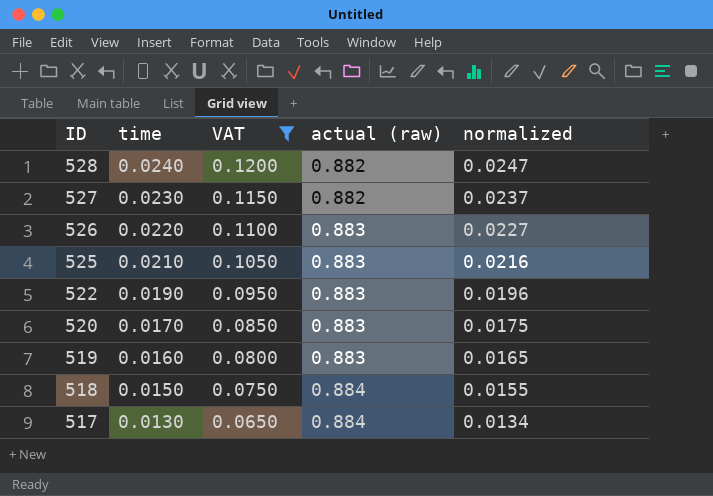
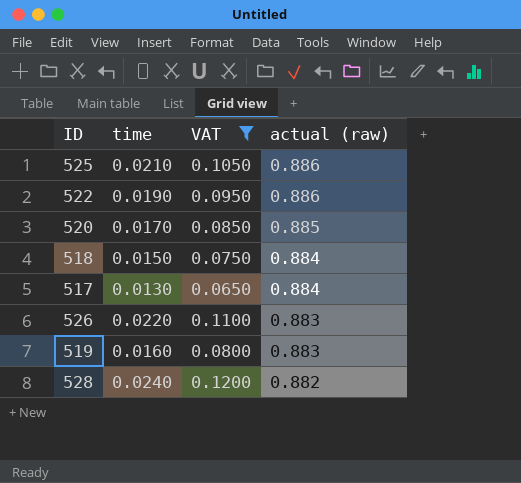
row order: ID descending -> actual (raw) descending
column normalized | formula: [time] * 1.03 -> none
row 527: 0.0230 | 0.1150 | 0.882 | 0.0237 -> none
525 | actual (raw): 0.883 -> 0.886
522 | actual (raw): 0.883 -> 0.886
520 | actual (raw): 0.883 -> 0.885

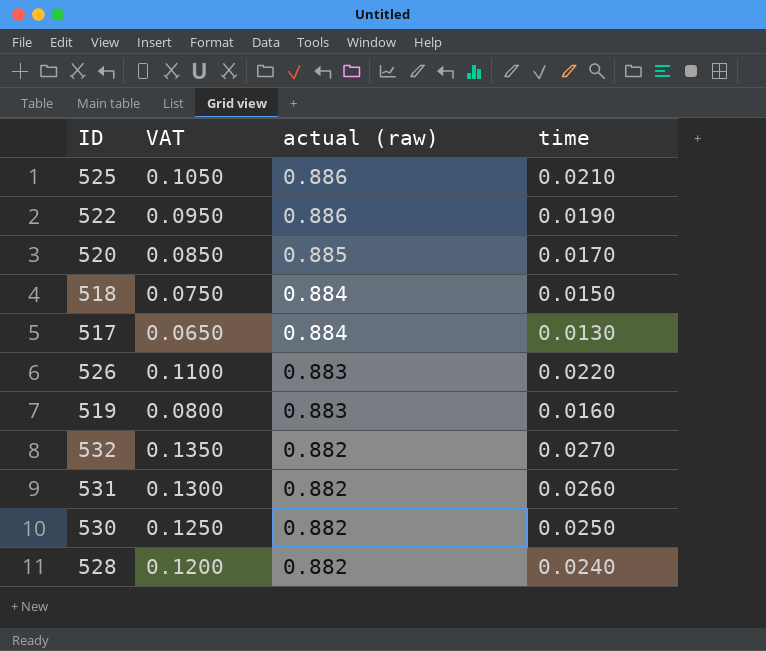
filter: VAT <= 0.1200 -> none
column time | position: 2 -> 4

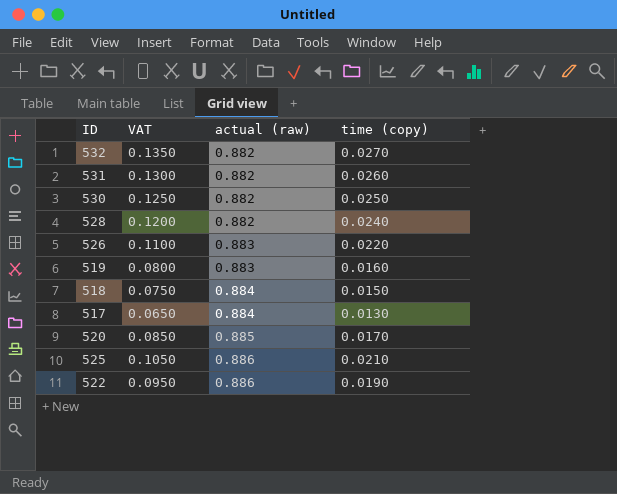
row order: actual (raw) descending -> actual (raw) ascending
column name: time -> time (copy)

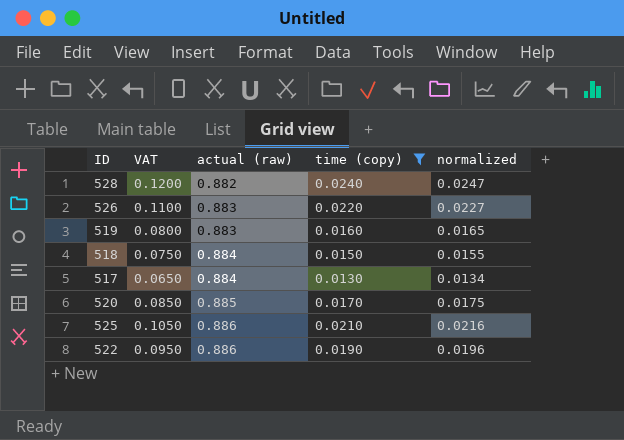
filter: none -> time (copy) <= 0.0240
column normalized | formula: none -> [time (copy)] * 1.03

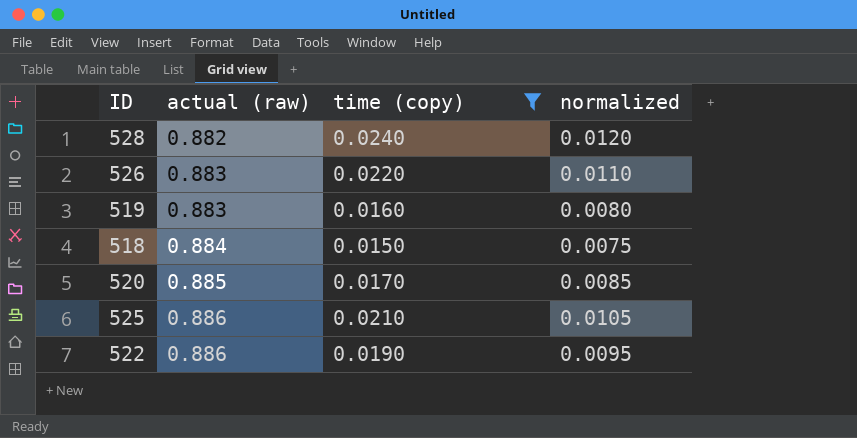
column VAT | formula: [time (copy)] * 5 -> none
column normalized | formula: [time (copy)] * 1.03 -> [time (copy)] * 0.5
row 517: 0.0650 | 0.884 | 0.0130 | 0.0134 -> none

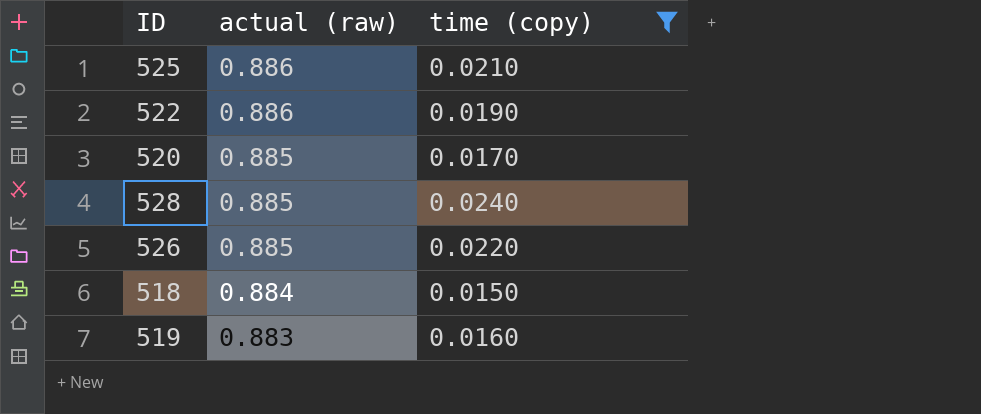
row order: actual (raw) ascending -> actual (raw) descending
column normalized | formula: [time (copy)] * 0.5 -> none
528 | actual (raw): 0.882 -> 0.885
526 | actual (raw): 0.883 -> 0.885

